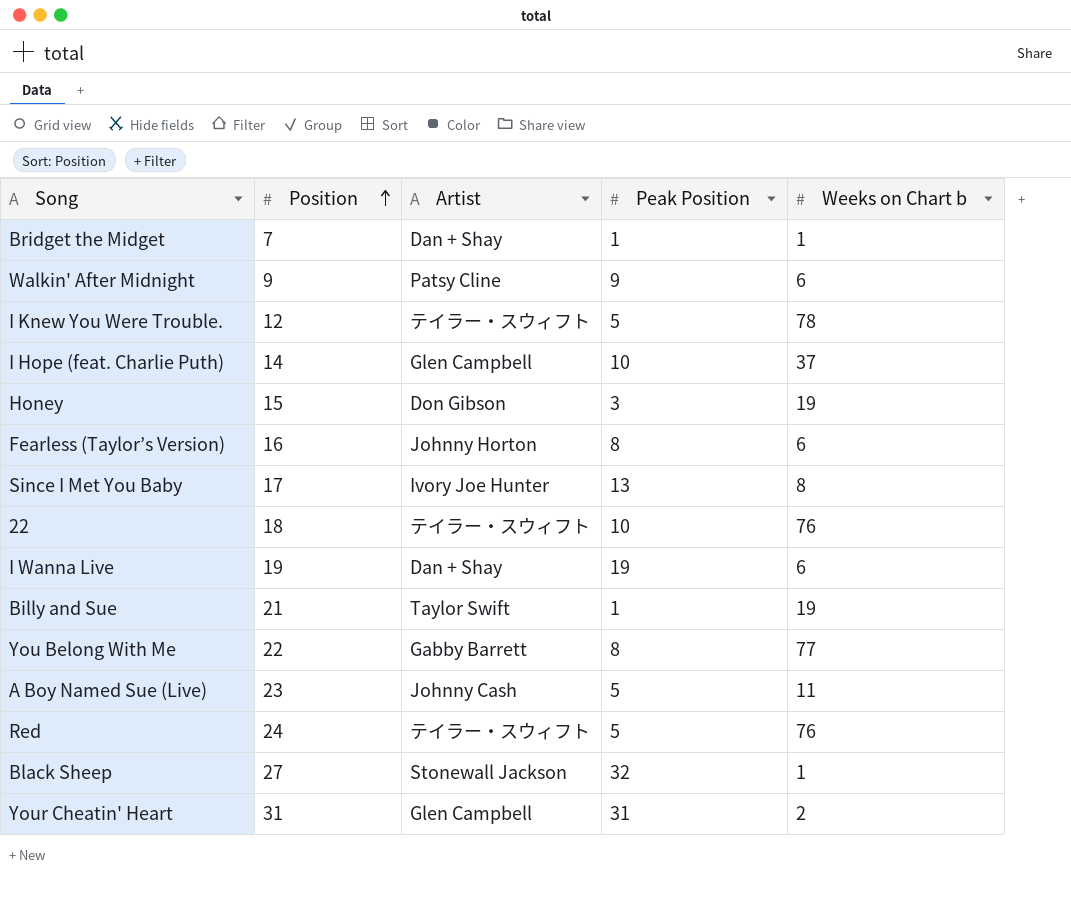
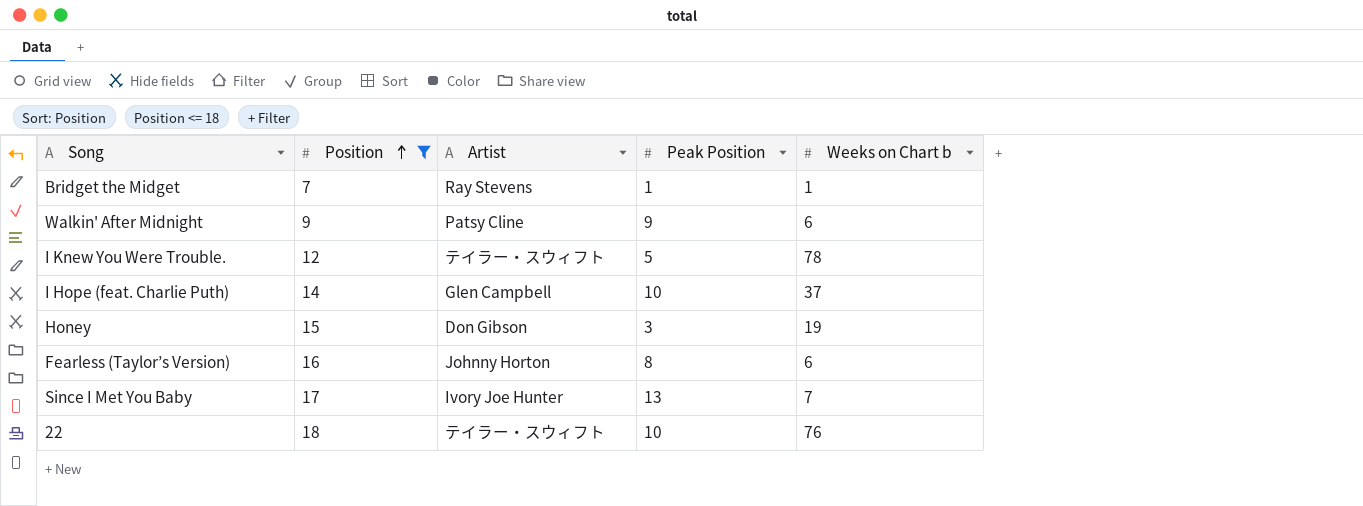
filter: none -> Position <= 18
Bridget the Midget | Artist: Dan + Shay -> Ray Stevens
Since I Met You Baby | Weeks on Chart b: 8 -> 7

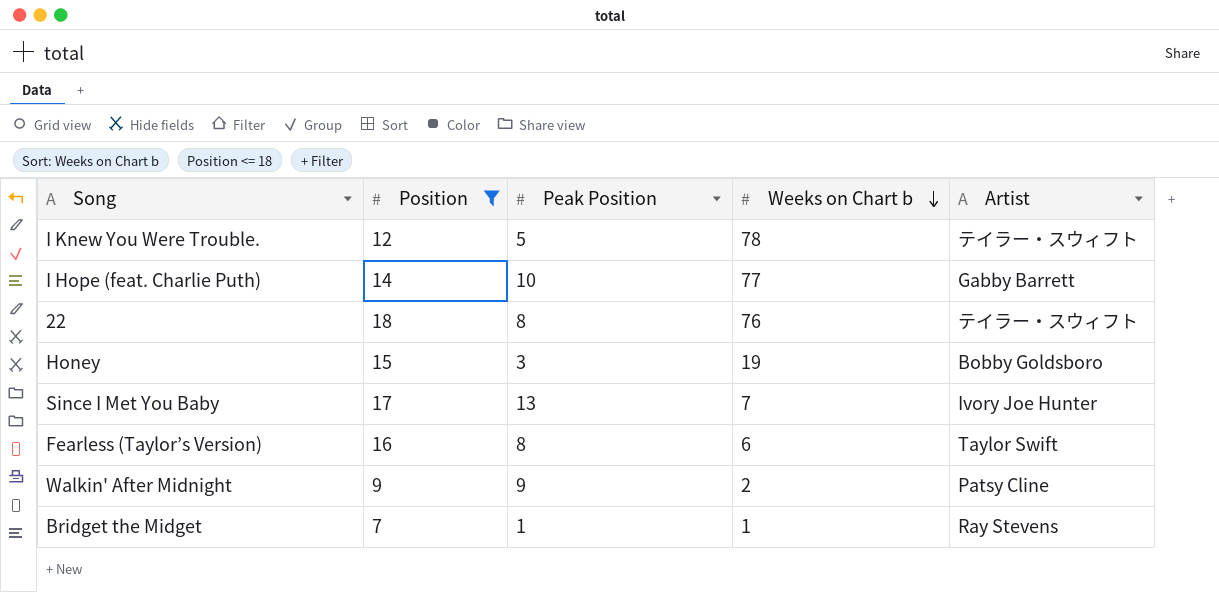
row order: Position ascending -> Weeks on Chart b descending
column Artist | position: 3 -> 5
I Hope (feat. Charlie Puth) | Weeks on Chart b: 37 -> 77
I Hope (feat. Charlie Puth) | Artist: Glen Campbell -> Gabby Barrett
22 | Peak Position: 10 -> 8
Honey | Artist: Don Gibson -> Bobby Goldsboro
Fearless (Taylor’s Version) | Artist: Johnny Horton -> Taylor Swift
Walkin' After Midnight | Weeks on Chart b: 6 -> 2

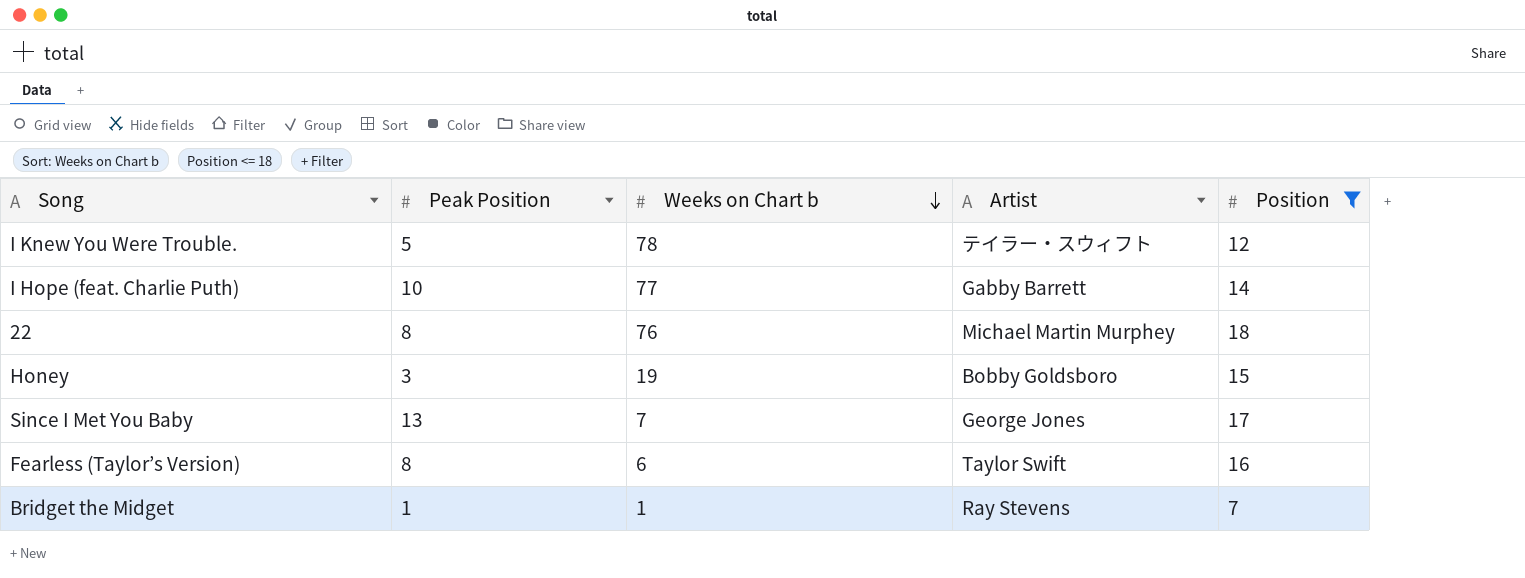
column Position | position: 2 -> 5
row Walkin' After Midnight: 9 | 9 | 2 | Patsy Cline -> none
22 | Artist: テイラー・スウィフト -> Michael Martin Murphey
Since I Met You Baby | Artist: Ivory Joe Hunter -> George Jones

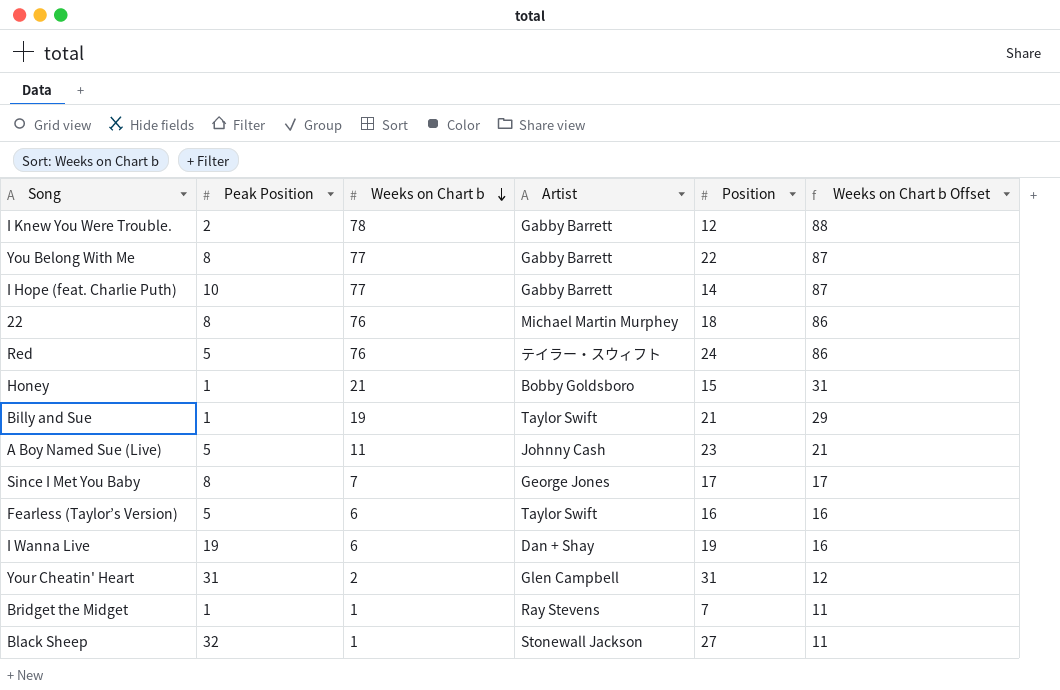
filter: Position <= 18 -> none
column Weeks on Chart b Offset | formula: none -> [Weeks on Chart b] + 10
I Knew You Were Trouble. | Peak Position: 5 -> 2
I Knew You Were Trouble. | Artist: テイラー・スウィフト -> Gabby Barrett
Honey | Peak Position: 3 -> 1
Honey | Weeks on Chart b: 19 -> 21
Since I Met You Baby | Peak Position: 13 -> 8
Fearless (Taylor’s Version) | Peak Position: 8 -> 5

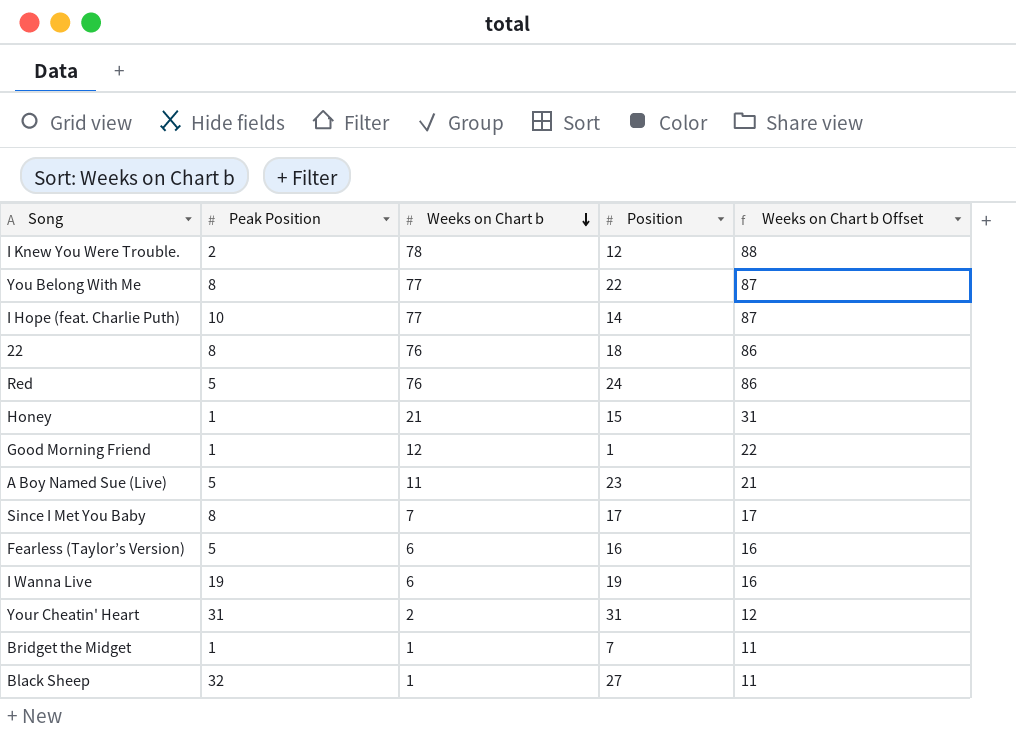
column Artist | position: 4 -> none
row Billy and Sue: 1 | 19 | Taylor Swift | 21 | 29 -> none
row Good Morning Friend: none -> 1 | 12 | 1 | 22

